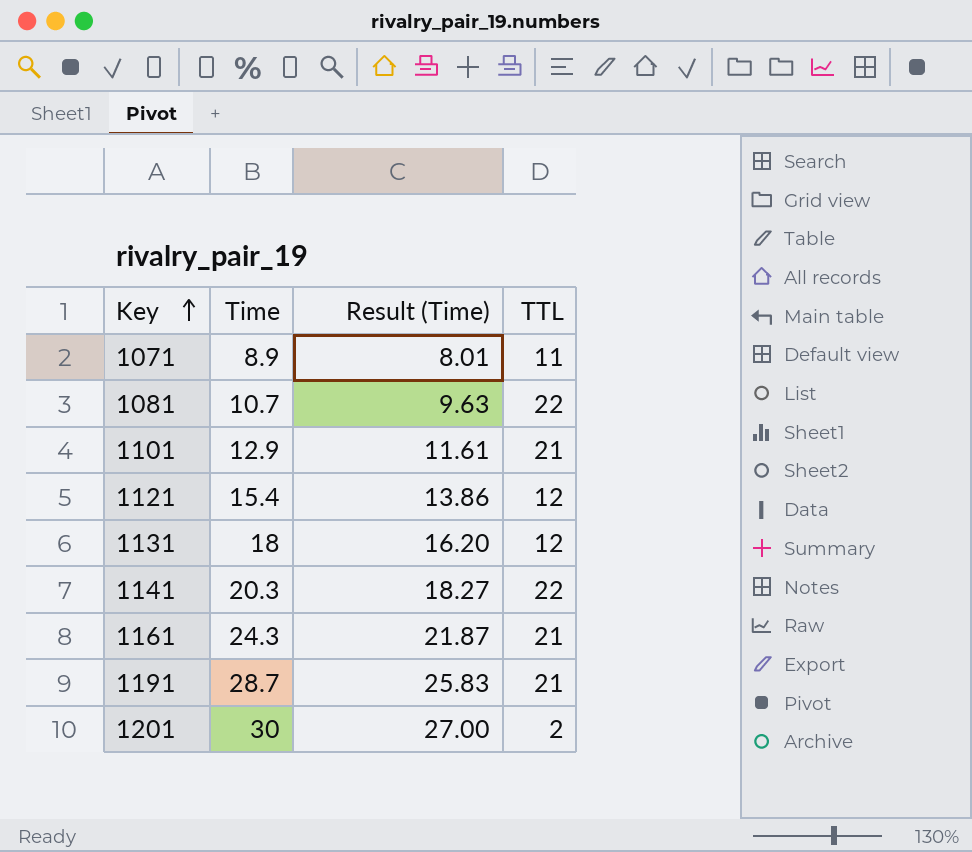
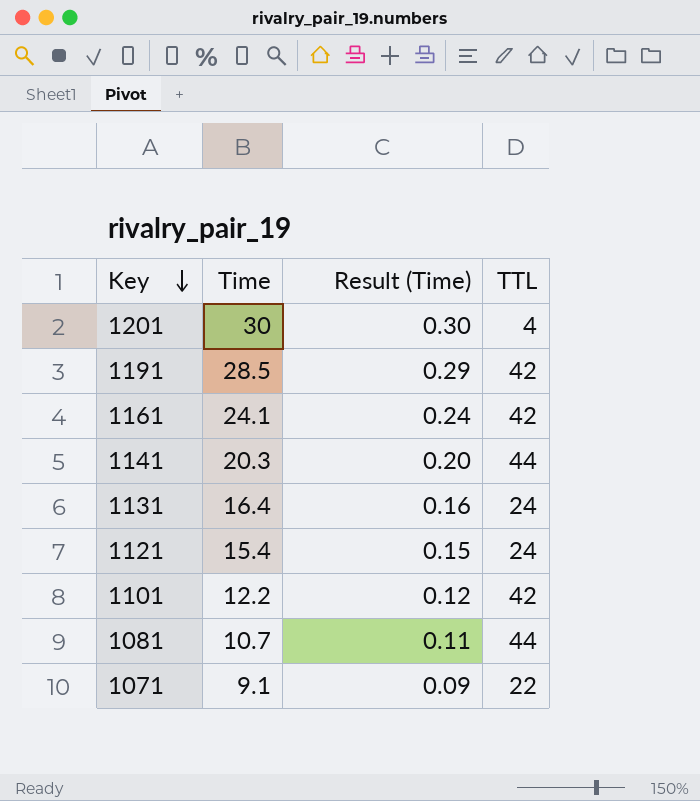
row order: Key ascending -> Key descending
column Result (Time) | formula: [Time] * 0.9 -> [Time] * 0.01
1201 | TTL: 2 -> 4
1191 | Time: 28.7 -> 28.5
1191 | TTL: 21 -> 42
1161 | Time: 24.3 -> 24.1
1161 | TTL: 21 -> 42
1141 | TTL: 22 -> 44
1131 | Time: 18 -> 16.4
1131 | TTL: 12 -> 24
1121 | TTL: 12 -> 24
1101 | Time: 12.9 -> 12.2
1101 | TTL: 21 -> 42
1081 | TTL: 22 -> 44
1071 | Time: 8.9 -> 9.1
1071 | TTL: 11 -> 22

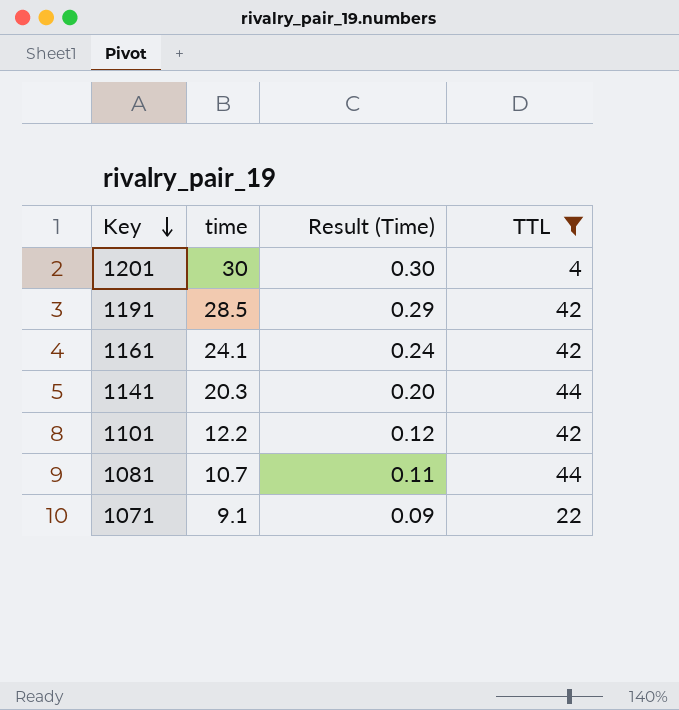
filter: none -> TTL != 24
column name: Time -> time

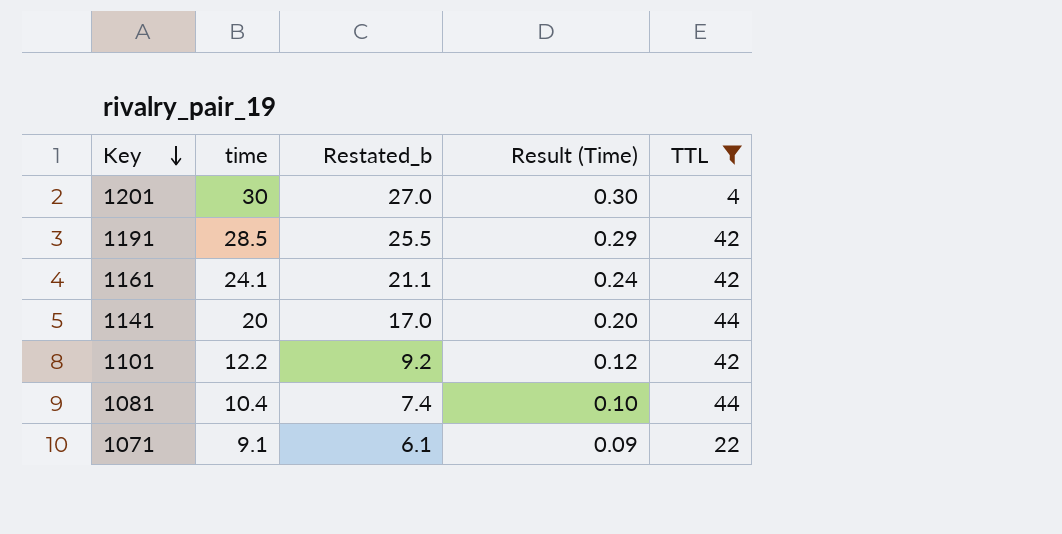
column Restated_b | formula: none -> [time] - 3
1141 | time: 20.3 -> 20
1081 | time: 10.7 -> 10.4
1081 | Result (Time): 0.11 -> 0.10

